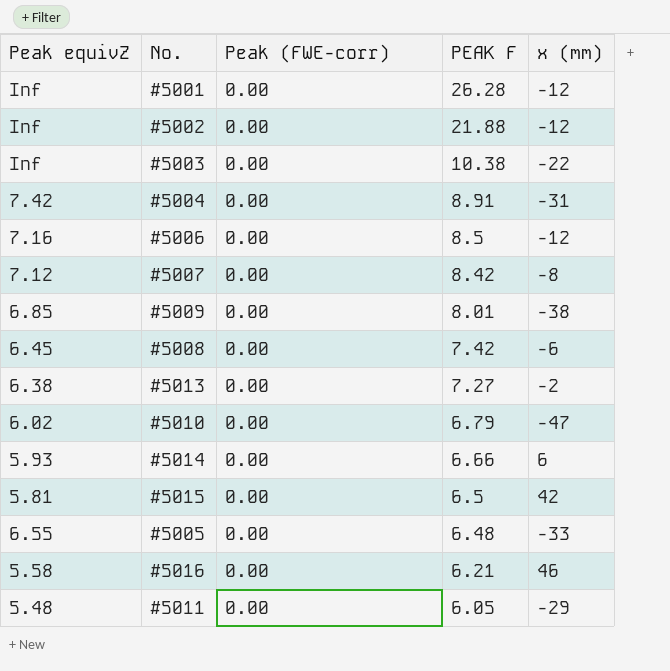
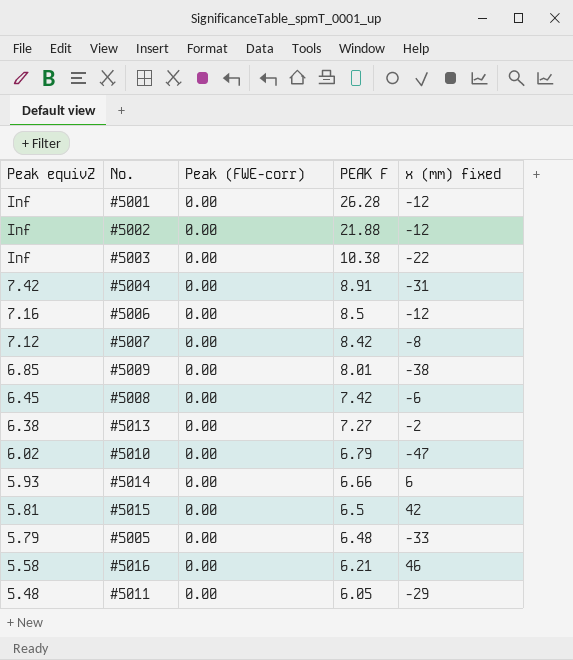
column name: x (mm) -> x (mm) fixed
#5005 | Peak equivZ: 6.55 -> 5.79

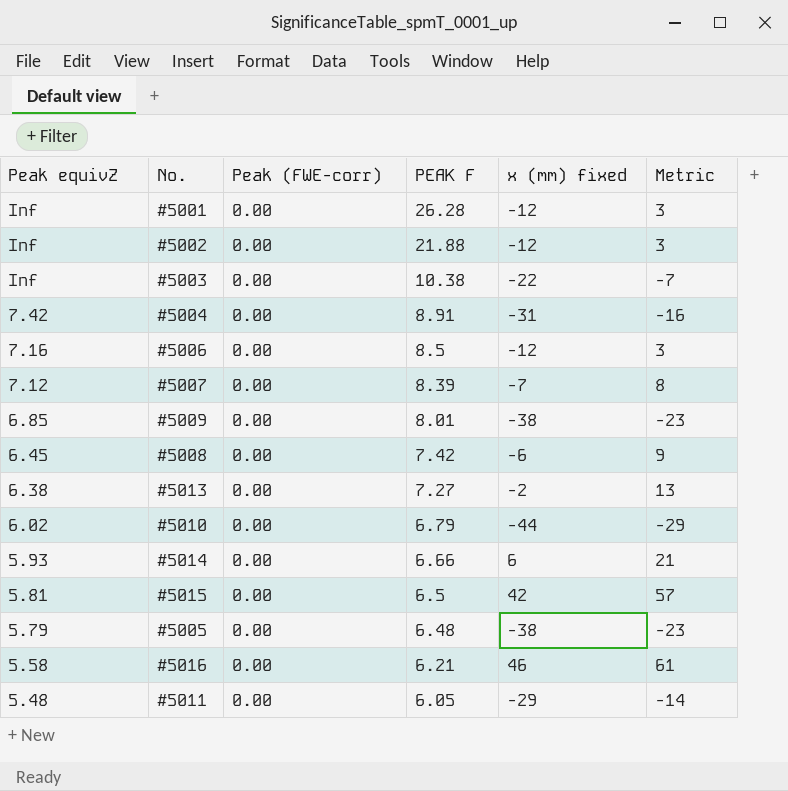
column Metric | formula: none -> [x (mm) fixed] + 15
#5007 | PEAK F: 8.42 -> 8.39
#5007 | x (mm) fixed: -8 -> -7
#5010 | x (mm) fixed: -47 -> -44
#5005 | x (mm) fixed: -33 -> -38

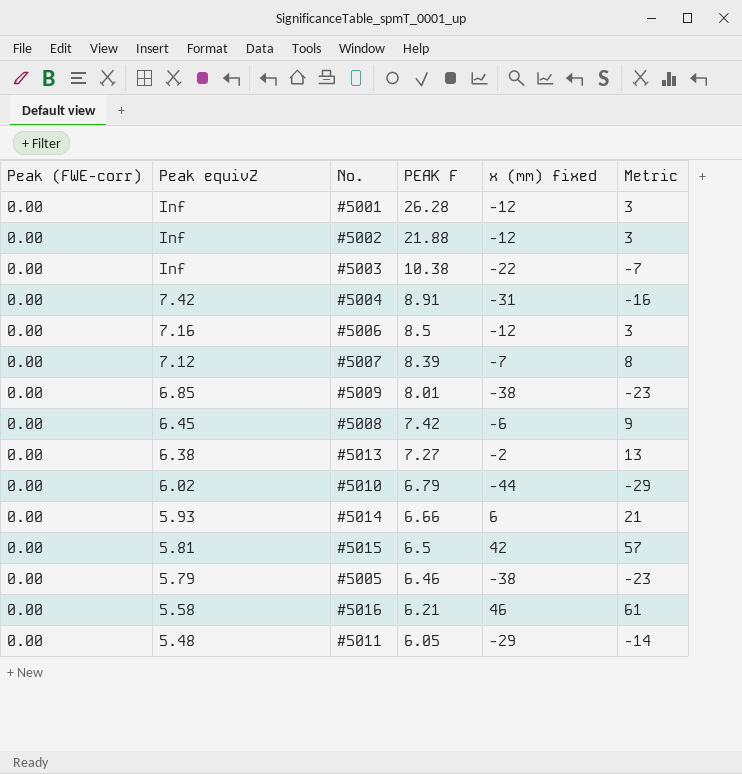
column Peak (FWE-corr) | position: 3 -> 1
#5005 | PEAK F: 6.48 -> 6.46

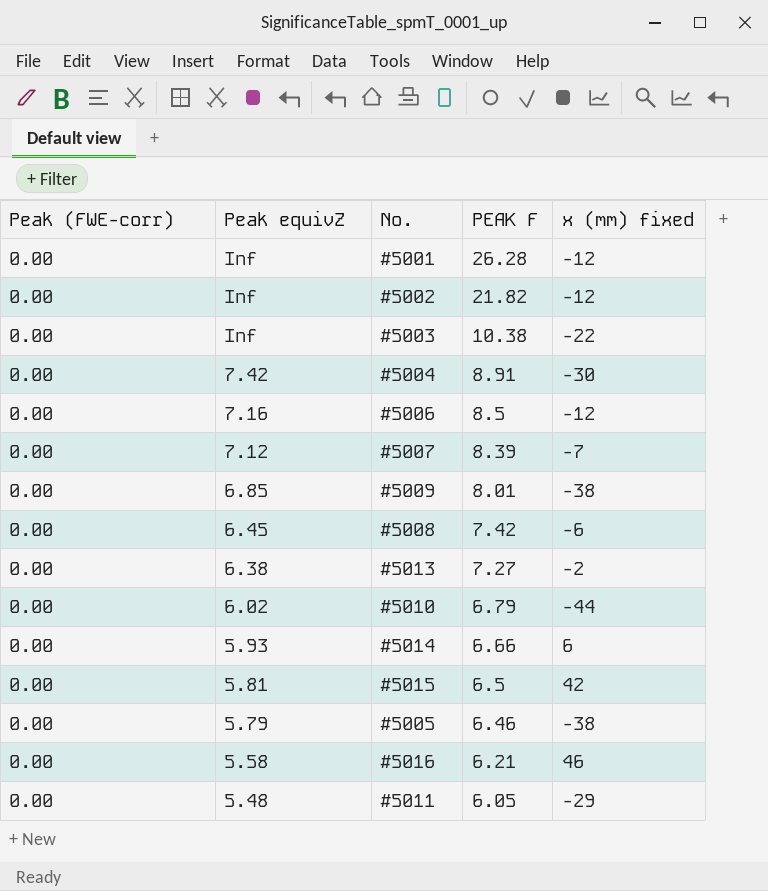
column Metric | formula: [x (mm) fixed] + 15 -> none
#5002 | PEAK F: 21.88 -> 21.82
#5004 | x (mm) fixed: -31 -> -30

